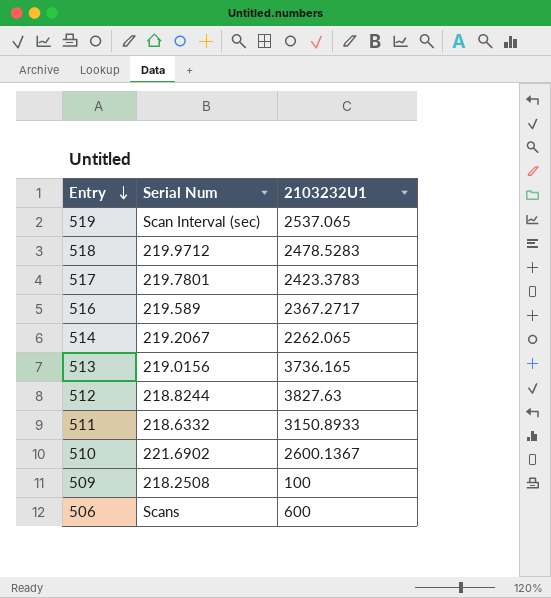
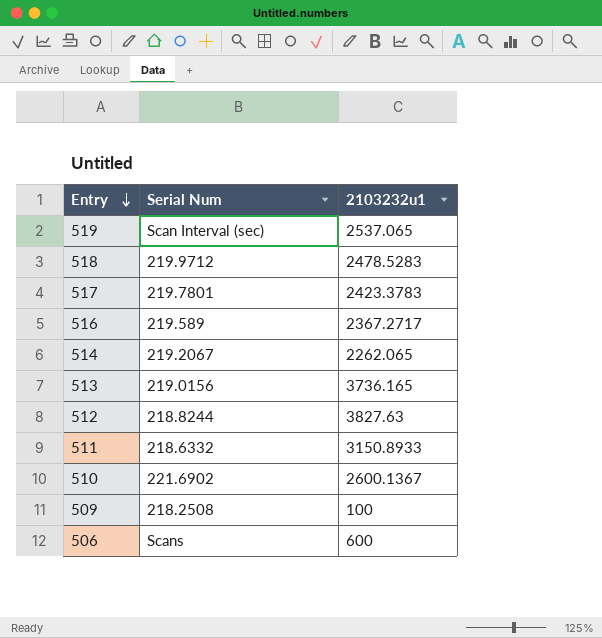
column name: 2103232U1 -> 2103232u1

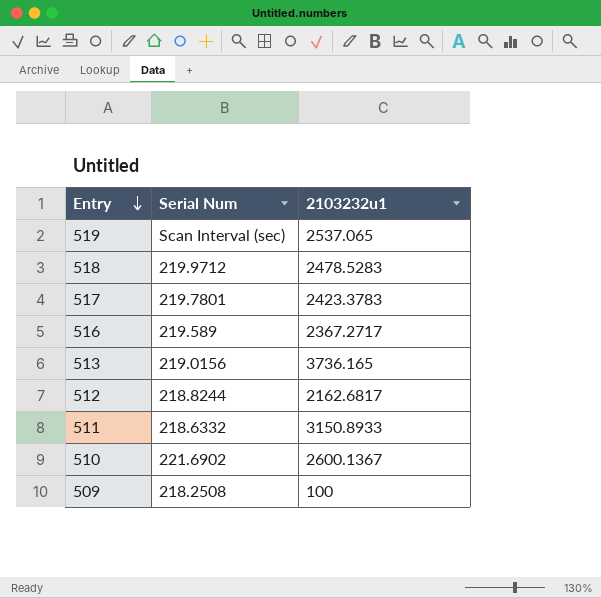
row 514: 219.2067 | 2262.065 -> none
row 506: Scans | 600 -> none
512 | 2103232u1: 3827.63 -> 2162.6817

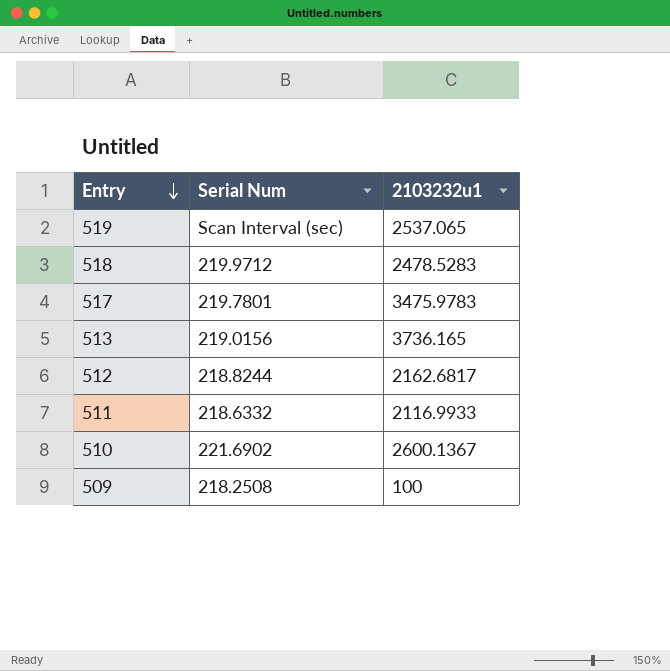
row 516: 219.589 | 2367.2717 -> none
517 | 2103232u1: 2423.3783 -> 3475.9783
511 | 2103232u1: 3150.8933 -> 2116.9933

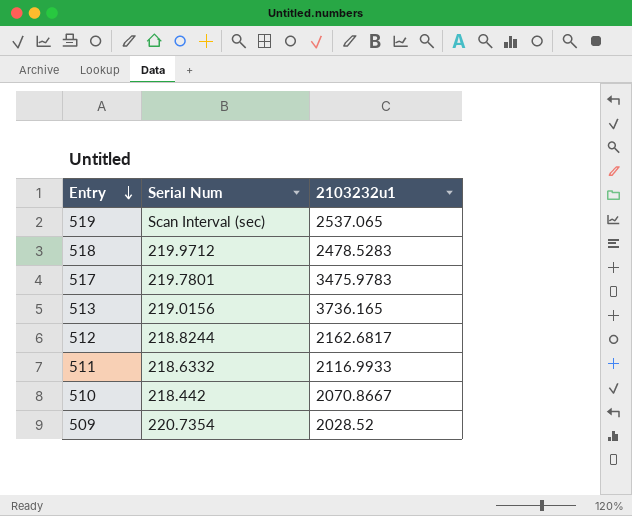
510 | Serial Num: 221.6902 -> 218.442
510 | 2103232u1: 2600.1367 -> 2070.8667
509 | Serial Num: 218.2508 -> 220.7354
509 | 2103232u1: 100 -> 2028.52

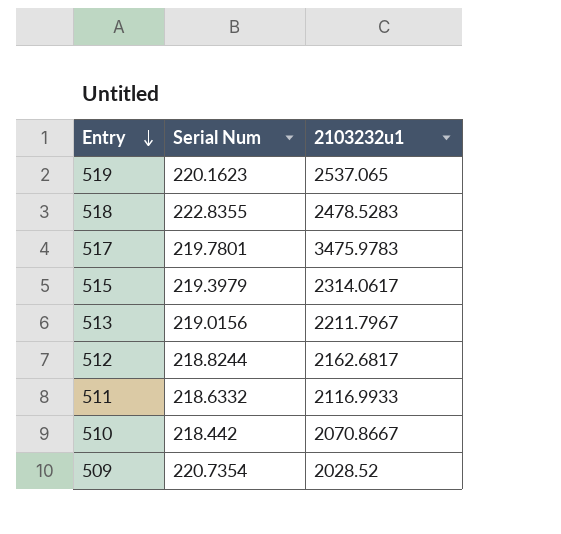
519 | Serial Num: Scan Interval (sec) -> 220.1623
518 | Serial Num: 219.9712 -> 222.8355
row 515: none -> 219.3979 | 2314.0617
513 | 2103232u1: 3736.165 -> 2211.7967

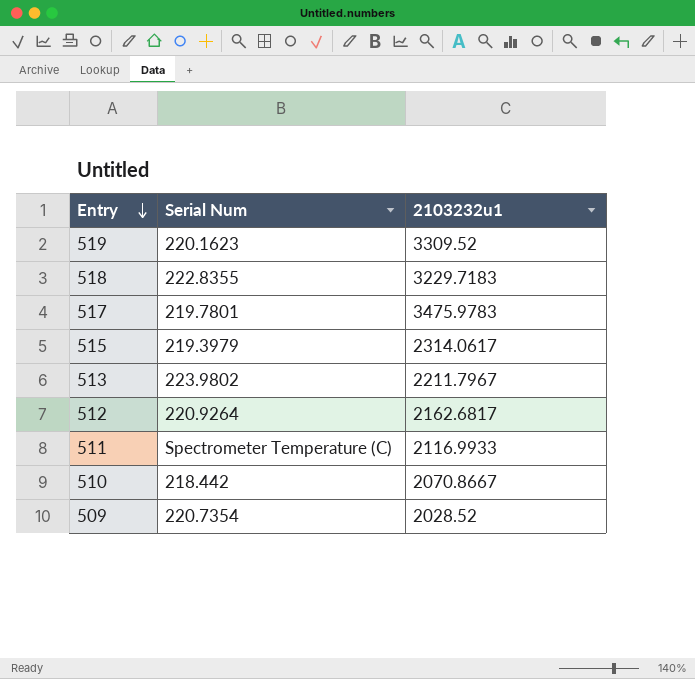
519 | 2103232u1: 2537.065 -> 3309.52
518 | 2103232u1: 2478.5283 -> 3229.7183
513 | Serial Num: 219.0156 -> 223.9802
512 | Serial Num: 218.8244 -> 220.9264
511 | Serial Num: 218.6332 -> Spectrometer Temperature (C)

